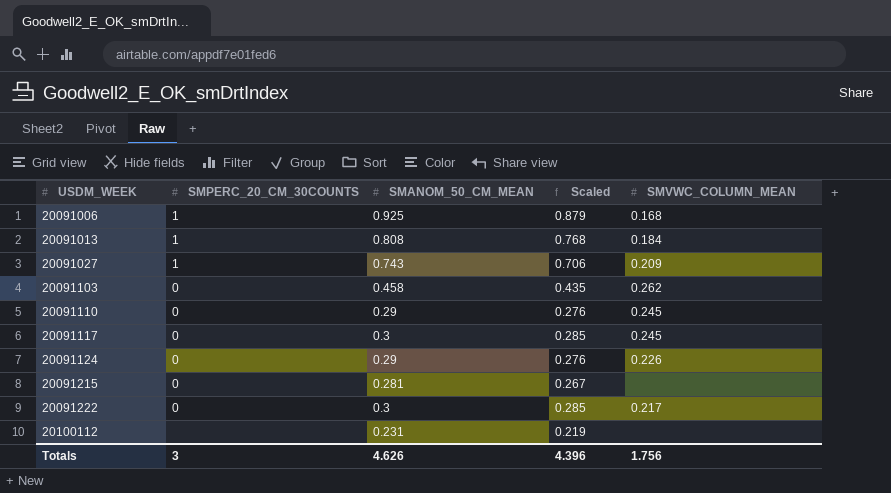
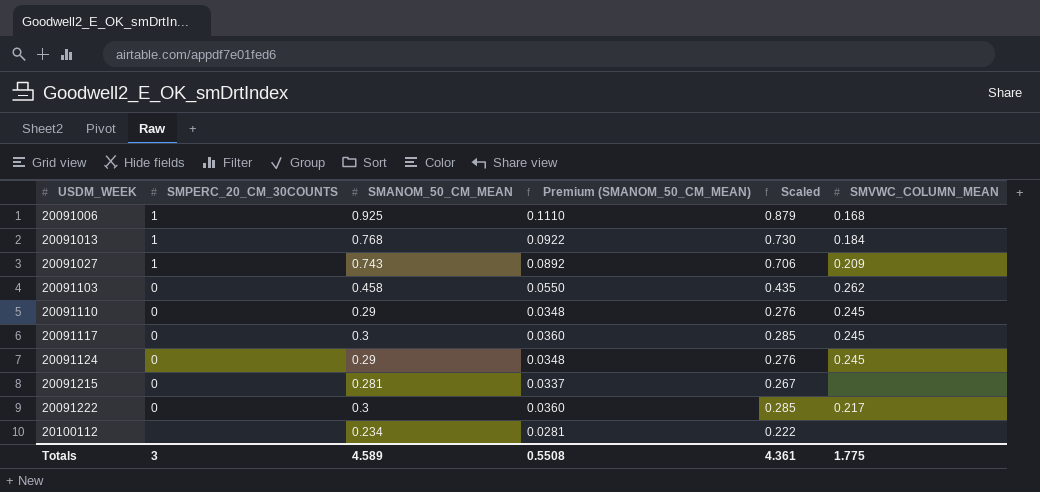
column Premium (SMANOM_50_CM_MEAN) | formula: none -> [SMANOM_50_CM_MEAN] * 0.12
20091013 | SMANOM_50_CM_MEAN: 0.808 -> 0.768
20091013 | Scaled: 0.768 -> 0.730
20091124 | SMVWC_COLUMN_MEAN: 0.226 -> 0.245
20100112 | SMANOM_50_CM_MEAN: 0.231 -> 0.234
20100112 | Scaled: 0.219 -> 0.222
Totals | SMANOM_50_CM_MEAN: 4.626 -> 4.589
Totals | Scaled: 4.396 -> 4.361
Totals | SMVWC_COLUMN_MEAN: 1.756 -> 1.775

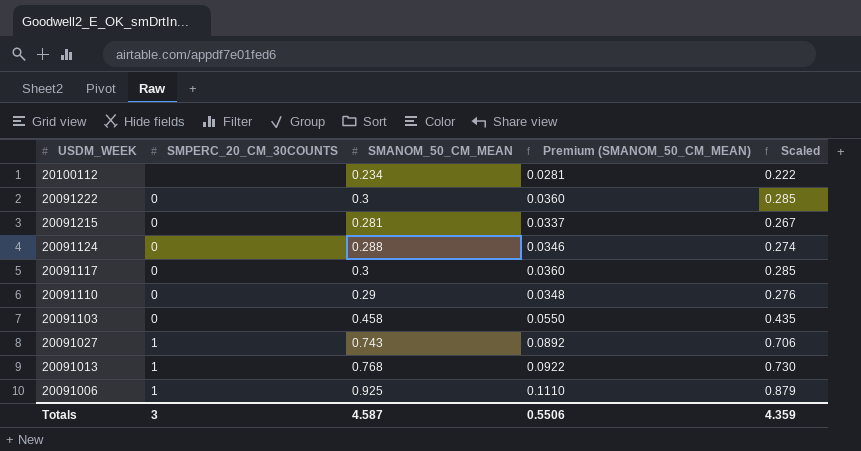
row order: USDM_WEEK ascending -> USDM_WEEK descending
column SMVWC_COLUMN_MEAN | position: 6 -> none
20091124 | SMANOM_50_CM_MEAN: 0.29 -> 0.288
20091124 | Premium (SMANOM_50_CM_MEAN): 0.0348 -> 0.0346
20091124 | Scaled: 0.276 -> 0.274
Totals | SMANOM_50_CM_MEAN: 4.589 -> 4.587
Totals | Premium (SMANOM_50_CM_MEAN): 0.5508 -> 0.5506
Totals | Scaled: 4.361 -> 4.359

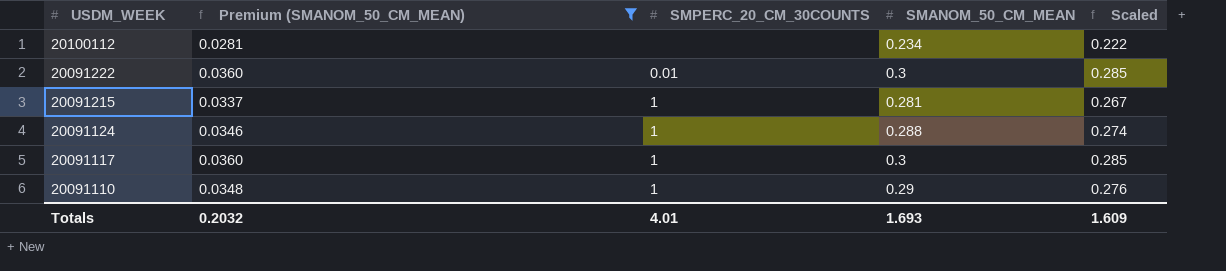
filter: none -> Premium (SMANOM_50_CM_MEAN) <= 0.0360
column Premium (SMANOM_50_CM_MEAN) | position: 4 -> 2
20091222 | SMPERC_20_CM_30COUNTS: 0 -> 0.01
20091215 | SMPERC_20_CM_30COUNTS: 0 -> 1
20091124 | SMPERC_20_CM_30COUNTS: 0 -> 1
20091117 | SMPERC_20_CM_30COUNTS: 0 -> 1
20091110 | SMPERC_20_CM_30COUNTS: 0 -> 1
Totals | Premium (SMANOM_50_CM_MEAN): 0.5506 -> 0.2032
Totals | SMPERC_20_CM_30COUNTS: 3 -> 4.01
Totals | SMANOM_50_CM_MEAN: 4.587 -> 1.693
Totals | Scaled: 4.359 -> 1.609

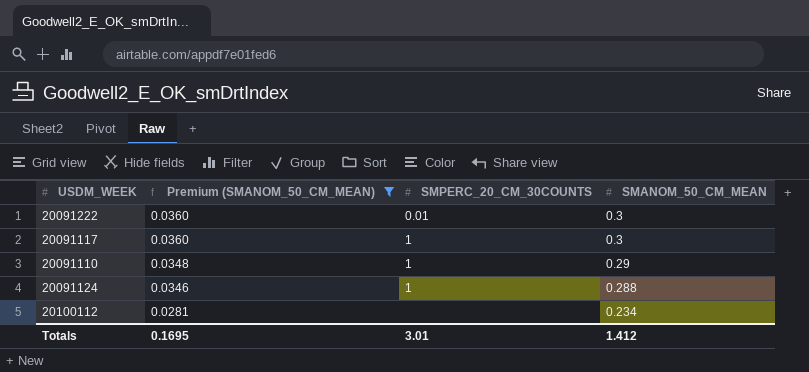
row order: USDM_WEEK descending -> Premium (SMANOM_50_CM_MEAN) descending
column Scaled | formula: [SMANOM_50_CM_MEAN] * 0.95 -> none
row 20091215: 0.0337 | 1 | 0.281 | 0.267 -> none
Totals | Premium (SMANOM_50_CM_MEAN): 0.2032 -> 0.1695
Totals | SMPERC_20_CM_30COUNTS: 4.01 -> 3.01
Totals | SMANOM_50_CM_MEAN: 1.693 -> 1.412

